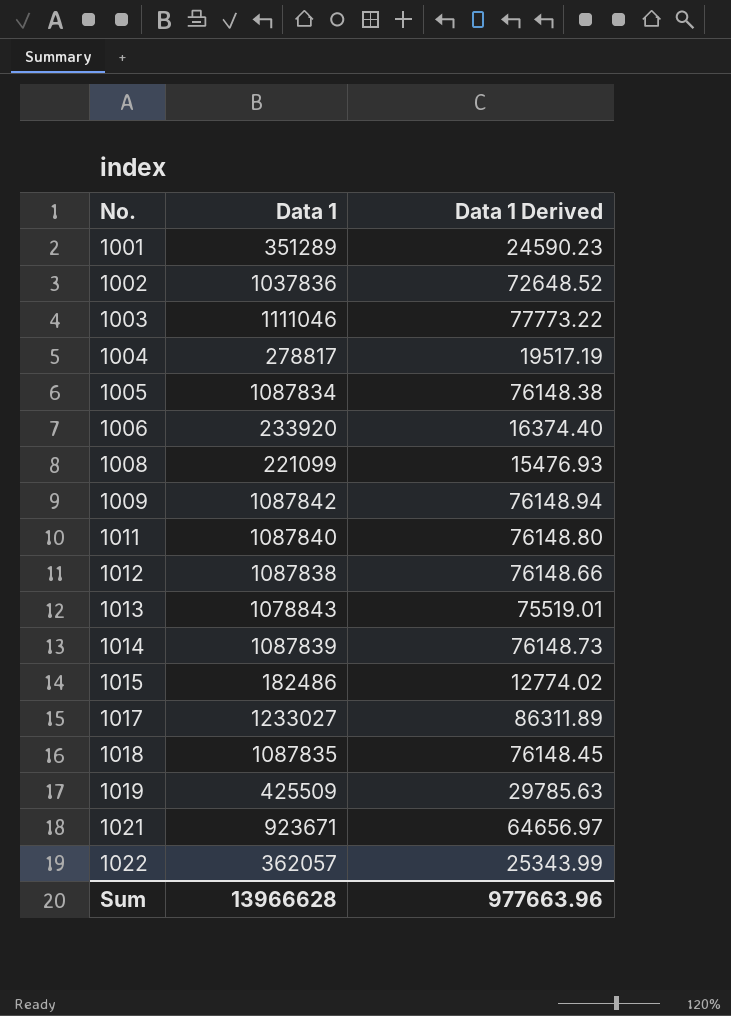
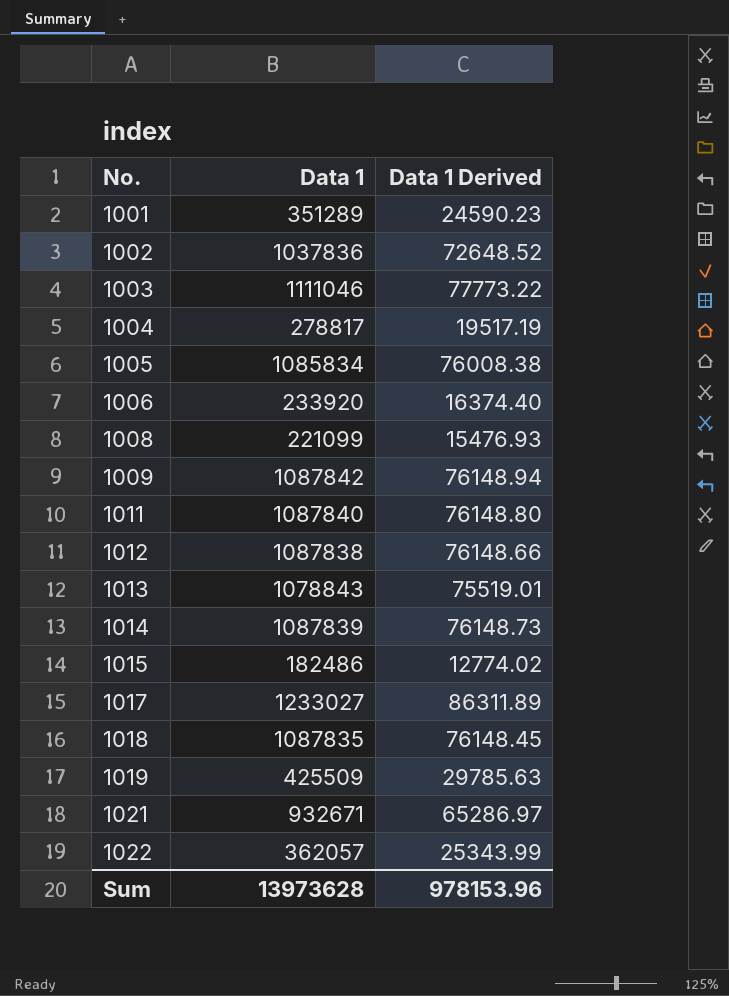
1005 | Data 1: 1087834 -> 1085834
1005 | Data 1 Derived: 76148.38 -> 76008.38
1021 | Data 1: 923671 -> 932671
1021 | Data 1 Derived: 64656.97 -> 65286.97
Sum | Data 1: 13966628 -> 13973628
Sum | Data 1 Derived: 977663.96 -> 978153.96

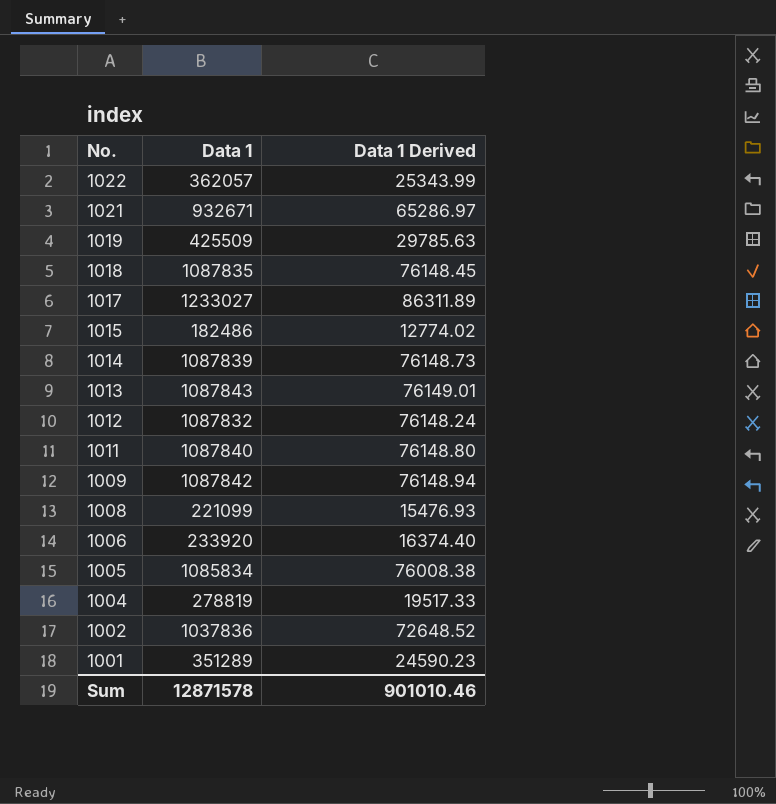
row order: No. ascending -> No. descending
row 1003: 1111046 | 77773.22 -> none
1013 | Data 1: 1078843 -> 1087843
1013 | Data 1 Derived: 75519.01 -> 76149.01
1012 | Data 1: 1087838 -> 1087832
1012 | Data 1 Derived: 76148.66 -> 76148.24
1004 | Data 1: 278817 -> 278819
1004 | Data 1 Derived: 19517.19 -> 19517.33
Sum | Data 1: 13973628 -> 12871578
Sum | Data 1 Derived: 978153.96 -> 901010.46

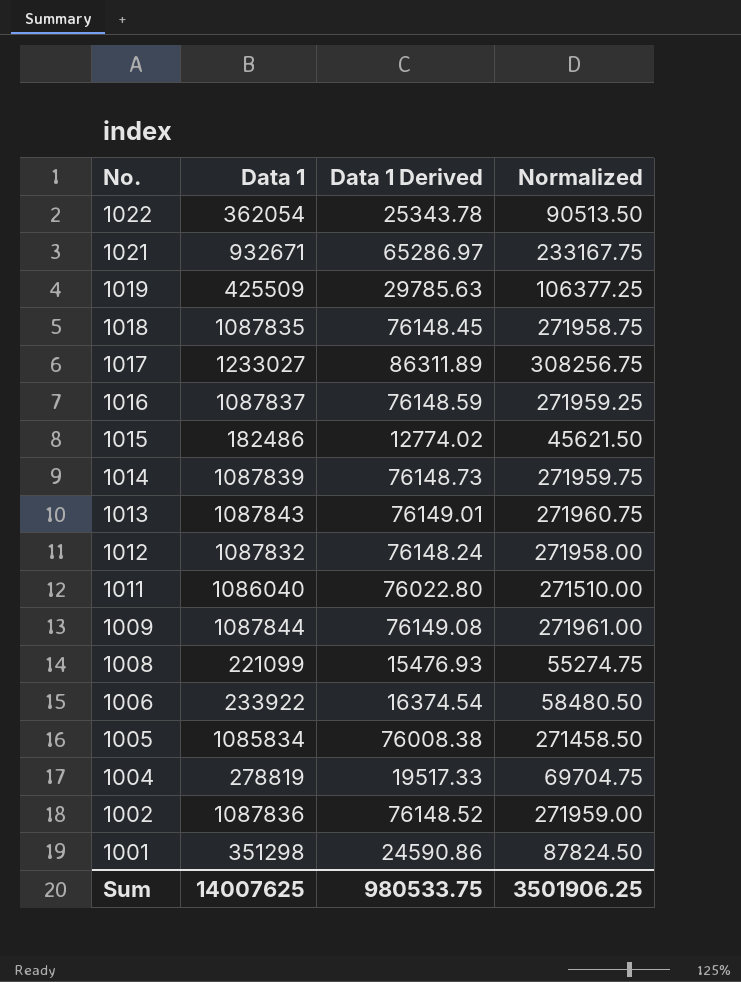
column Normalized | formula: none -> [Data 1] * 0.25
1022 | Data 1: 362057 -> 362054
1022 | Data 1 Derived: 25343.99 -> 25343.78
row 1016: none -> 1087837 | 76148.59 | 271959.25
1011 | Data 1: 1087840 -> 1086040
1011 | Data 1 Derived: 76148.80 -> 76022.80
1009 | Data 1: 1087842 -> 1087844
1009 | Data 1 Derived: 76148.94 -> 76149.08
1006 | Data 1: 233920 -> 233922
1006 | Data 1 Derived: 16374.40 -> 16374.54
1002 | Data 1: 1037836 -> 1087836
1002 | Data 1 Derived: 72648.52 -> 76148.52
1001 | Data 1: 351289 -> 351298
1001 | Data 1 Derived: 24590.23 -> 24590.86
Sum | Data 1: 12871578 -> 14007625
Sum | Data 1 Derived: 901010.46 -> 980533.75

